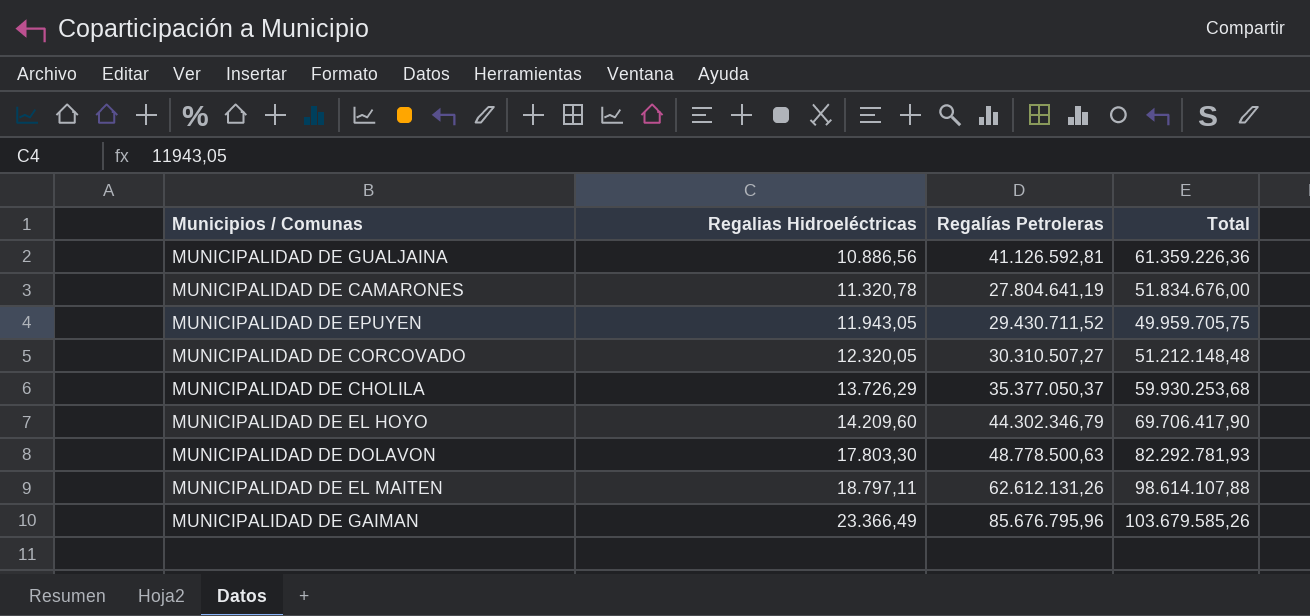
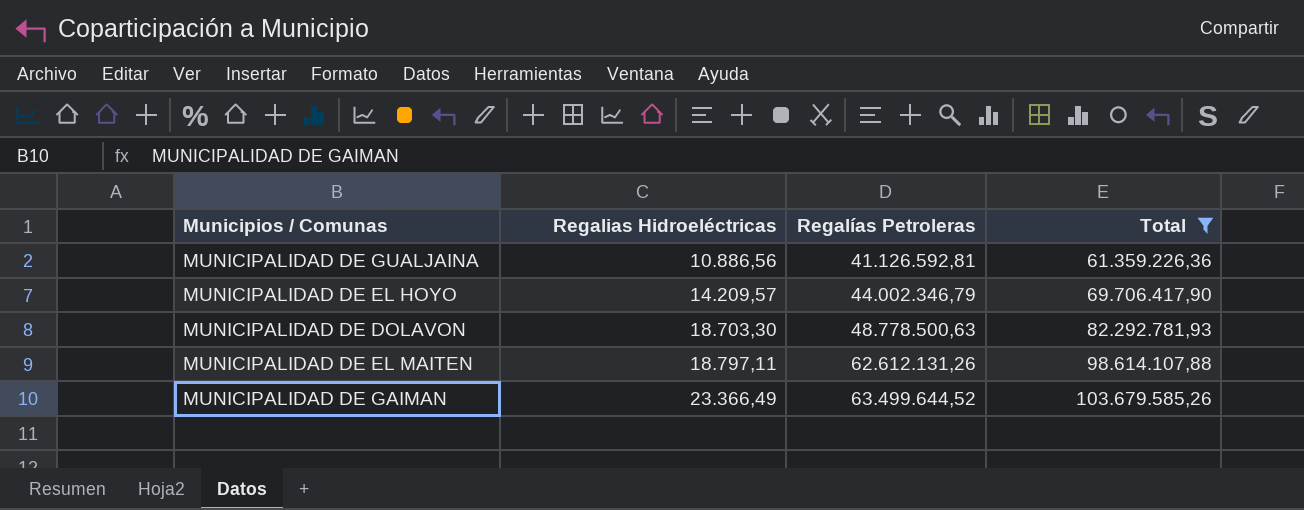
filter: none -> Total >= 61.359.226,36
MUNICIPALIDAD DE EL HOYO | Regalias Hidroeléctricas: 14.209,60 -> 14.209,57
MUNICIPALIDAD DE EL HOYO | Regalías Petroleras: 44.302.346,79 -> 44.002.346,79
MUNICIPALIDAD DE DOLAVON | Regalias Hidroeléctricas: 17.803,30 -> 18.703,30
MUNICIPALIDAD DE GAIMAN | Regalías Petroleras: 85.676.795,96 -> 63.499.644,52

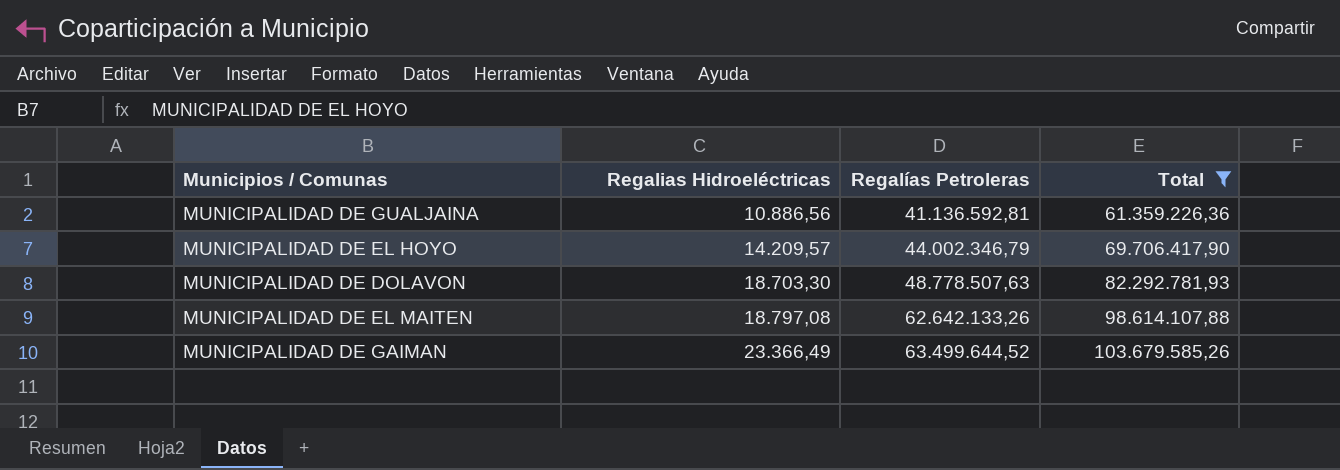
MUNICIPALIDAD DE GUALJAINA | Regalías Petroleras: 41.126.592,81 -> 41.136.592,81
MUNICIPALIDAD DE DOLAVON | Regalías Petroleras: 48.778.500,63 -> 48.778.507,63
MUNICIPALIDAD DE EL MAITEN | Regalias Hidroeléctricas: 18.797,11 -> 18.797,08
MUNICIPALIDAD DE EL MAITEN | Regalías Petroleras: 62.612.131,26 -> 62.642.133,26

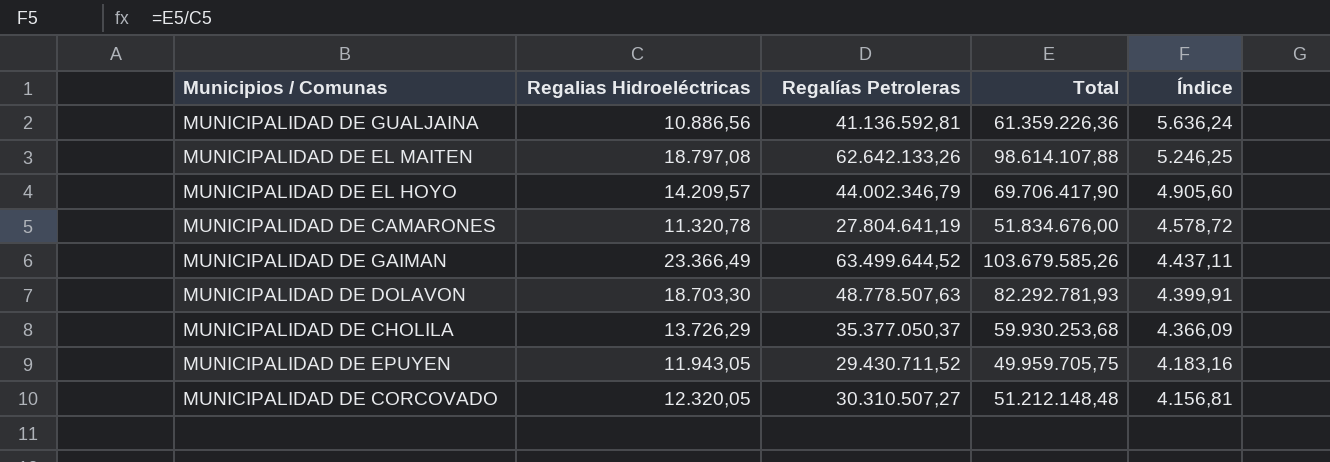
filter: Total >= 61.359.226,36 -> none
row order: Regalias Hidroeléctricas ascending -> Índice descending
column Índice | formula: none -> [Total] / [Regalias Hidroeléctricas]

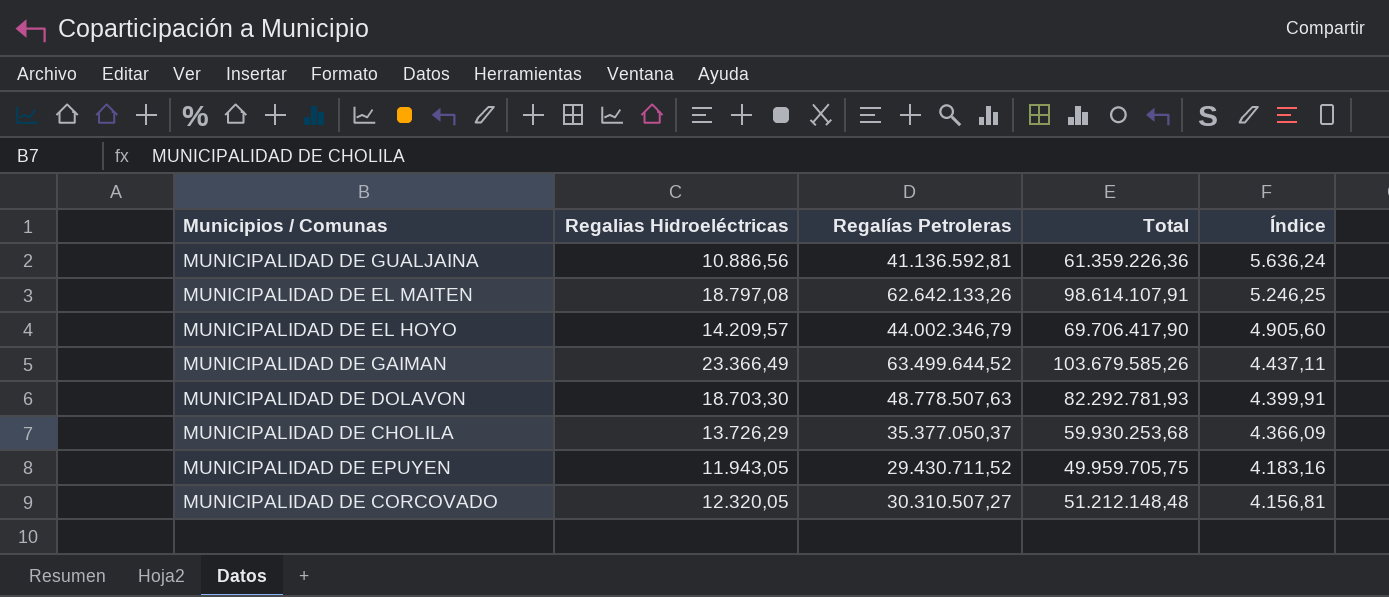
row MUNICIPALIDAD DE CAMARONES: 11.320,78 | 27.804.641,19 | 51.834.676,00 | 4.578,72 -> none
MUNICIPALIDAD DE EL MAITEN | Total: 98.614.107,88 -> 98.614.107,91

